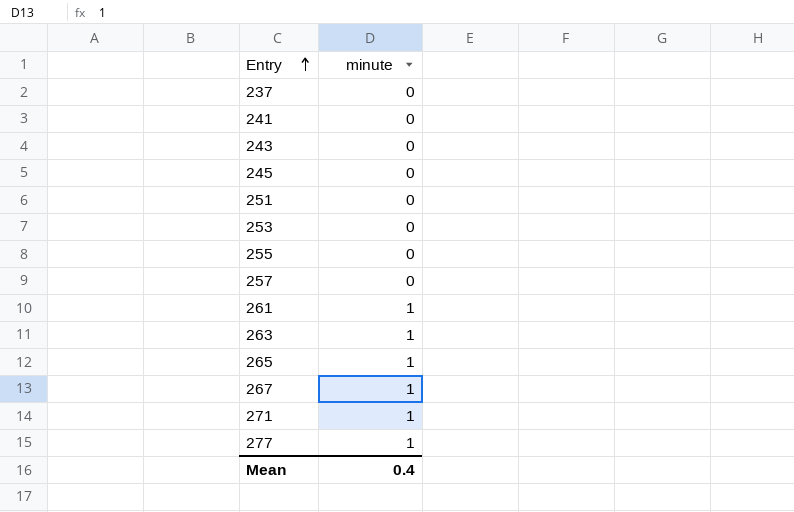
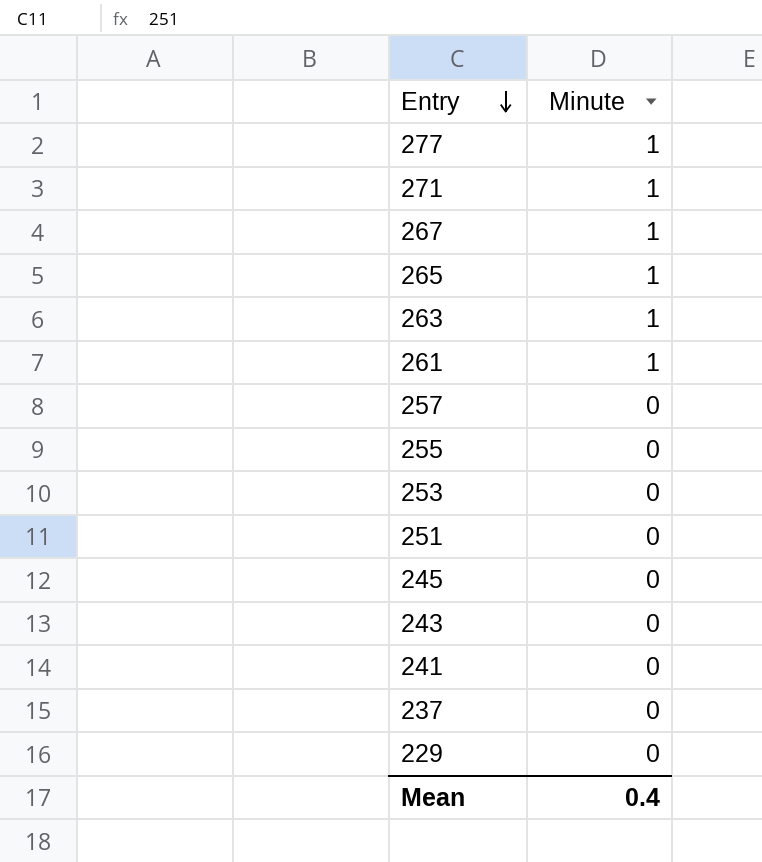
row order: Entry ascending -> Entry descending
column name: minute -> Minute
row 229: none -> 0

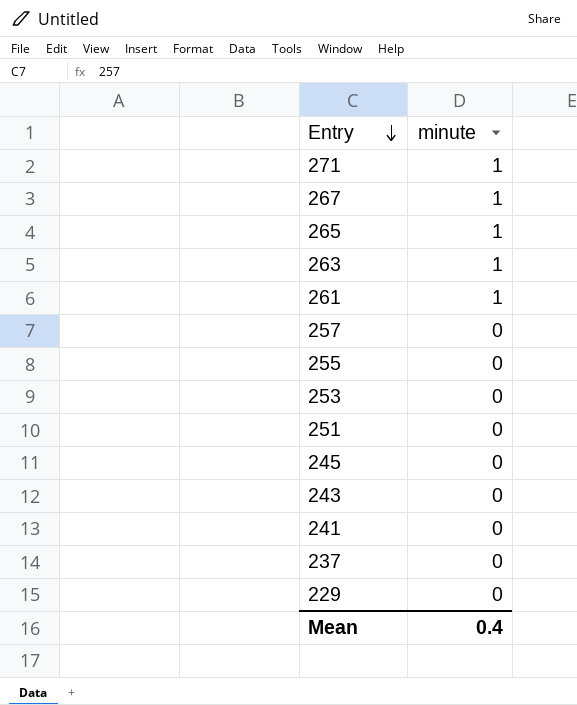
column name: Minute -> minute
row 277: 1 -> none

